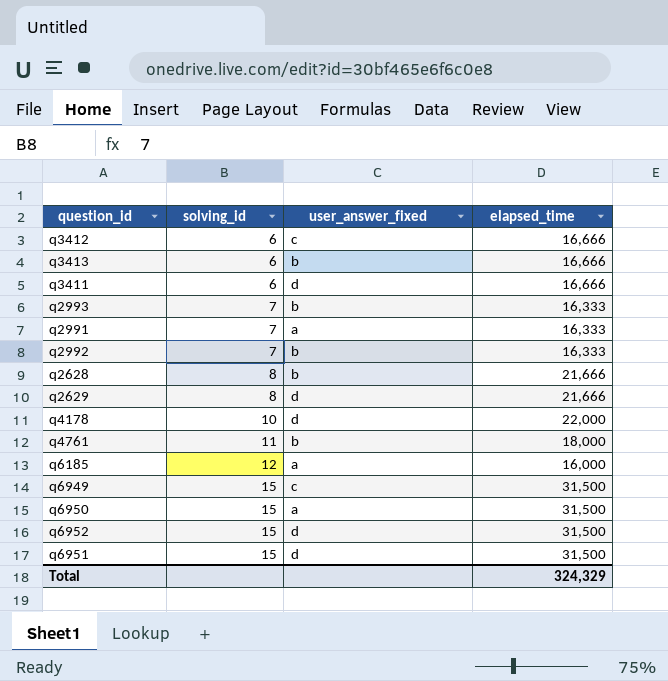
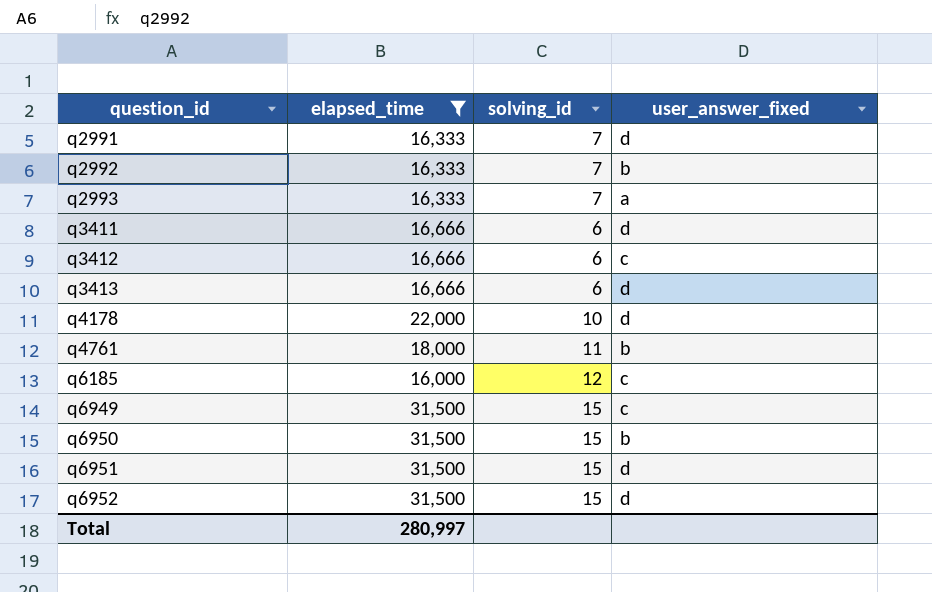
filter: none -> elapsed_time != 21,666
row order: solving_id ascending -> question_id ascending
column elapsed_time | position: 4 -> 2
q2991 | user_answer_fixed: a -> d
q2993 | user_answer_fixed: b -> a
q3413 | user_answer_fixed: b -> d
q6185 | user_answer_fixed: a -> c
q6950 | user_answer_fixed: a -> b
Total | elapsed_time: 324,329 -> 280,997

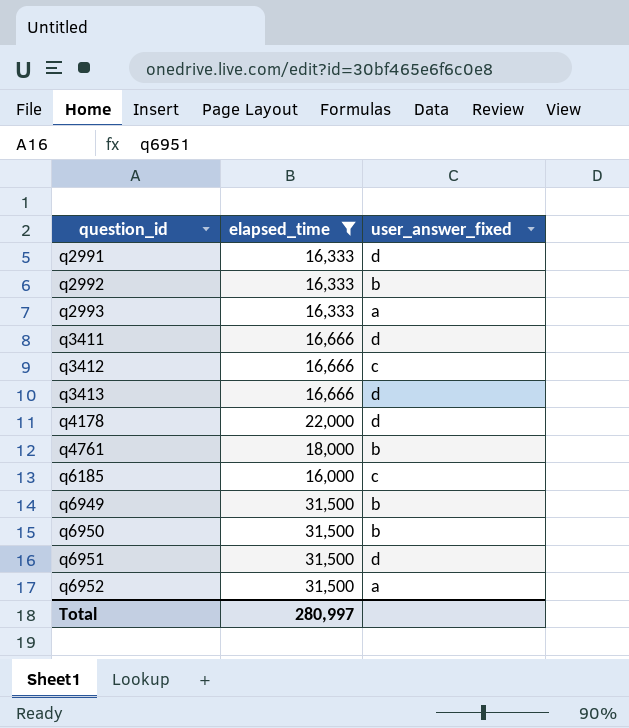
column solving_id | position: 3 -> none
q6949 | user_answer_fixed: c -> b
q6952 | user_answer_fixed: d -> a

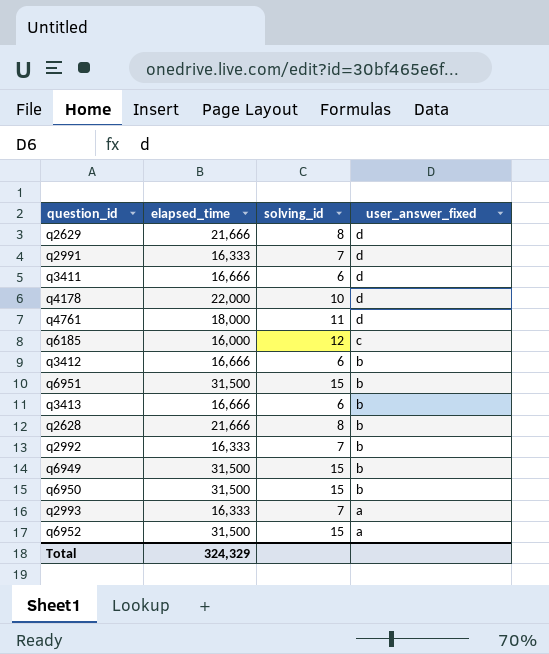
filter: elapsed_time != 21,666 -> none
row order: question_id ascending -> user_answer_fixed descending
column solving_id | position: none -> 3
q4761 | user_answer_fixed: b -> d
q3412 | user_answer_fixed: c -> b
q6951 | user_answer_fixed: d -> b
q3413 | user_answer_fixed: d -> b
Total | elapsed_time: 280,997 -> 324,329

